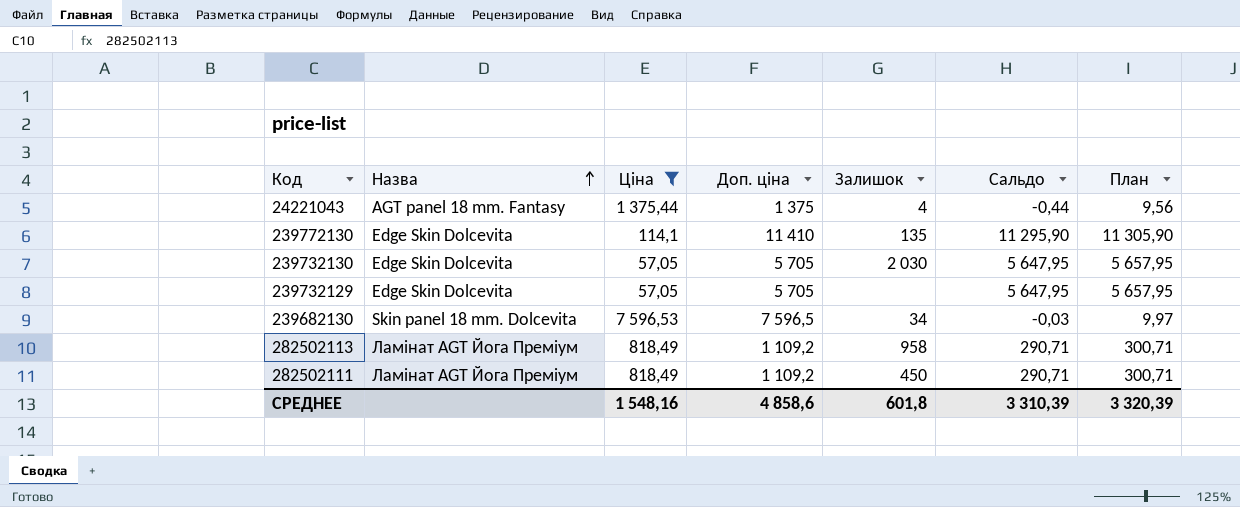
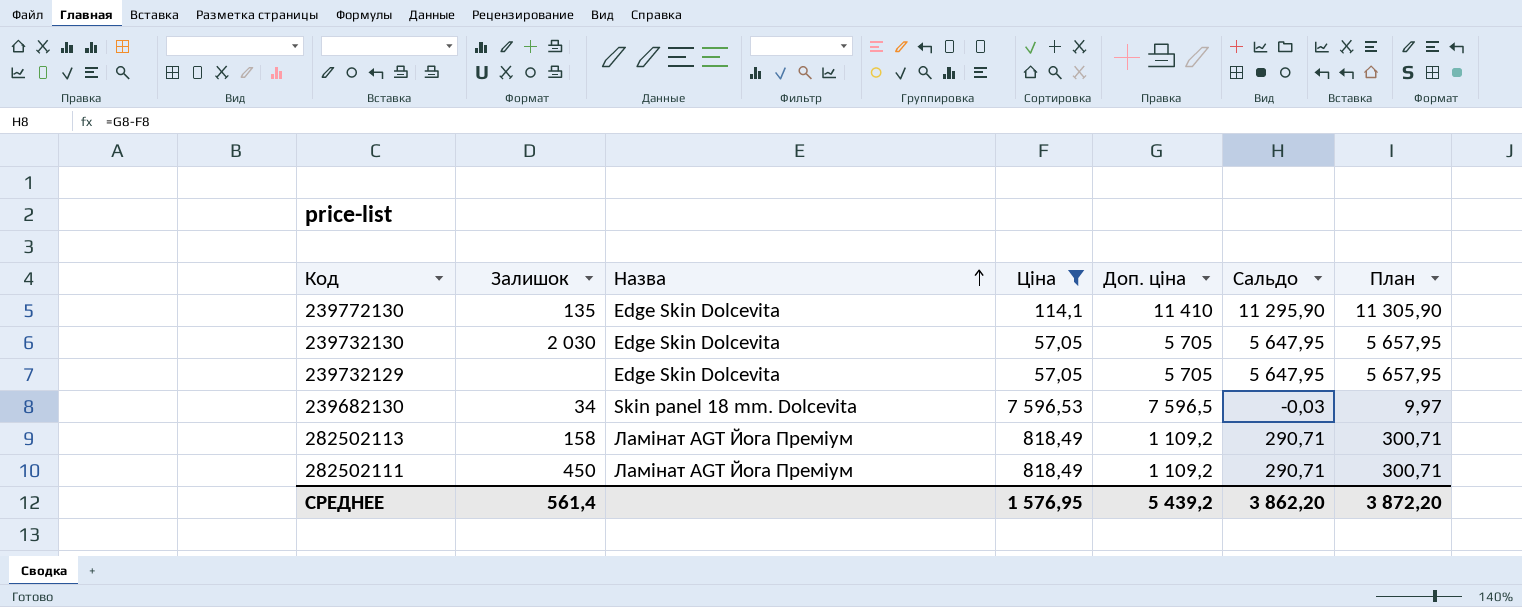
column Залишок | position: 5 -> 2
row 24221043: AGT panel 18 mm. Fantasy | 1 375,44 | 1 375 | 4 | -0,44 | 9,56 -> none
282502113 | Залишок: 958 -> 158
СРЕДНЕЕ | Залишок: 601,8 -> 561,4
СРЕДНЕЕ | Ціна: 1 548,16 -> 1 576,95
СРЕДНЕЕ | Доп. ціна: 4 858,6 -> 5 439,2
СРЕДНЕЕ | Сальдо: 3 310,39 -> 3 862,20
СРЕДНЕЕ | План: 3 320,39 -> 3 872,20

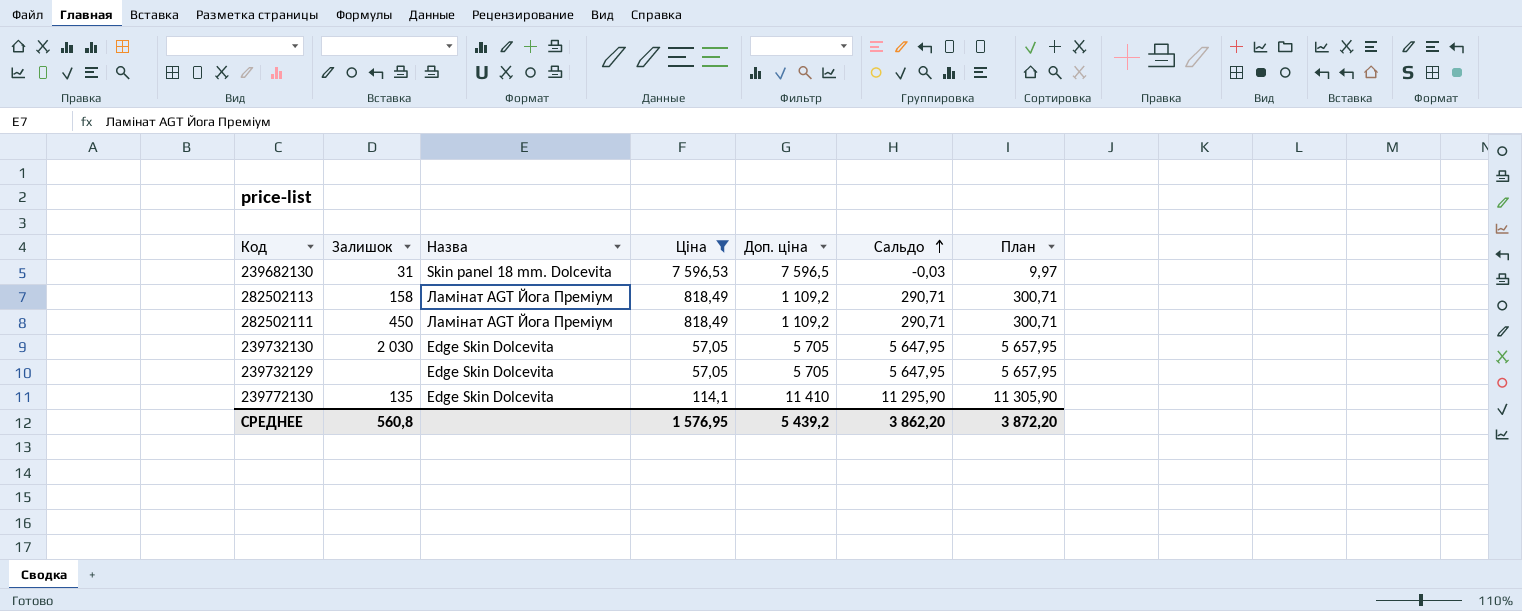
row order: Назва ascending -> Сальдо ascending
239682130 | Залишок: 34 -> 31
СРЕДНЕЕ | Залишок: 561,4 -> 560,8

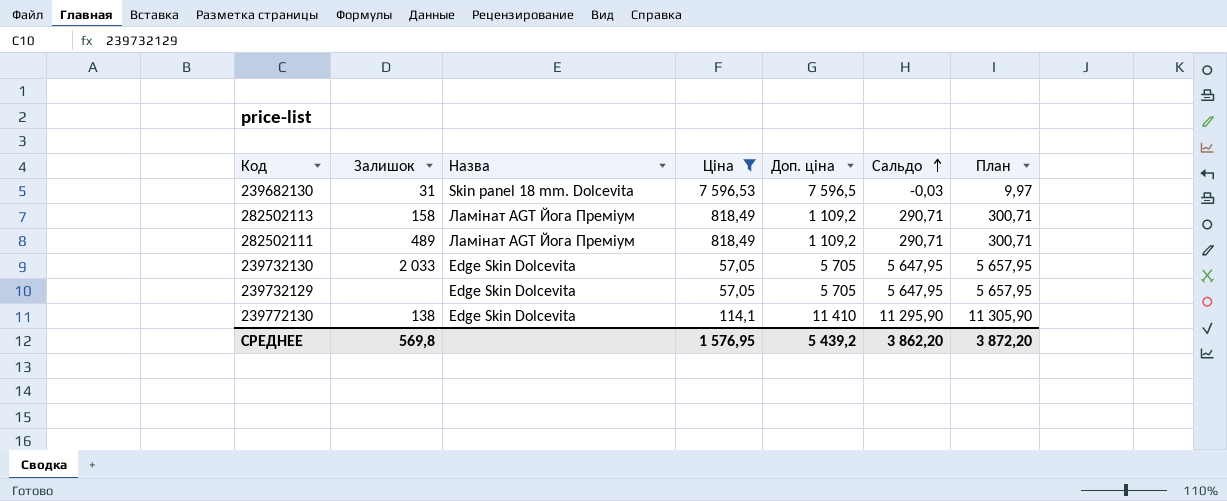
282502111 | Залишок: 450 -> 489
239732130 | Залишок: 2 030 -> 2 033
239772130 | Залишок: 135 -> 138
СРЕДНЕЕ | Залишок: 560,8 -> 569,8

